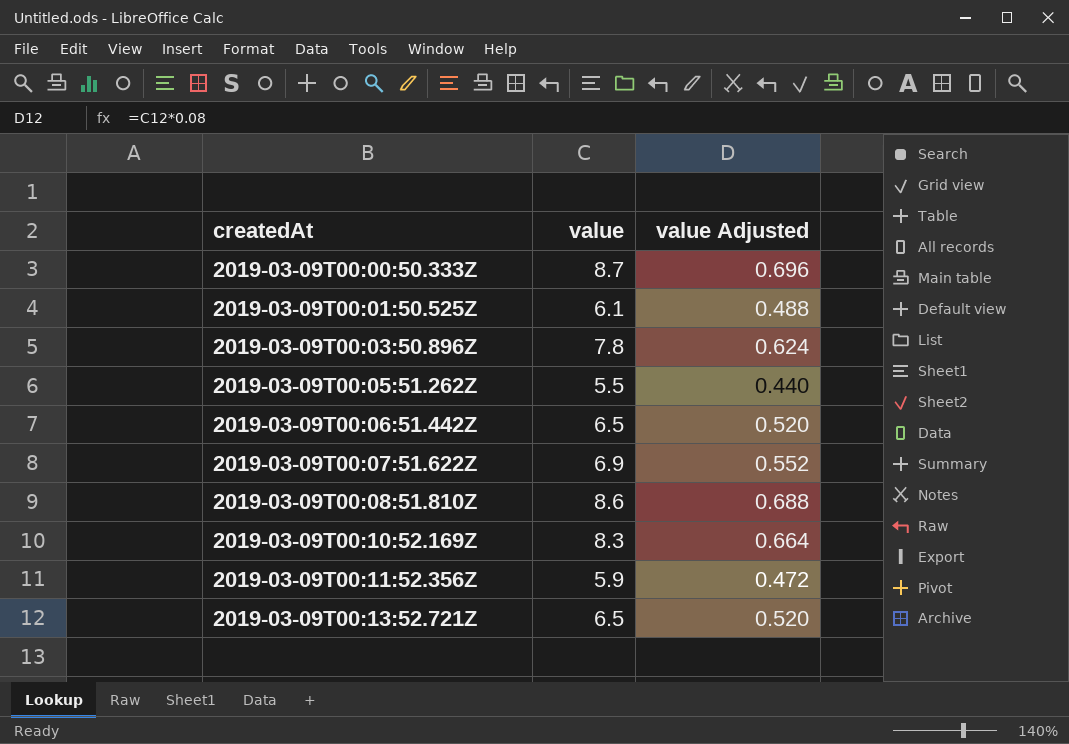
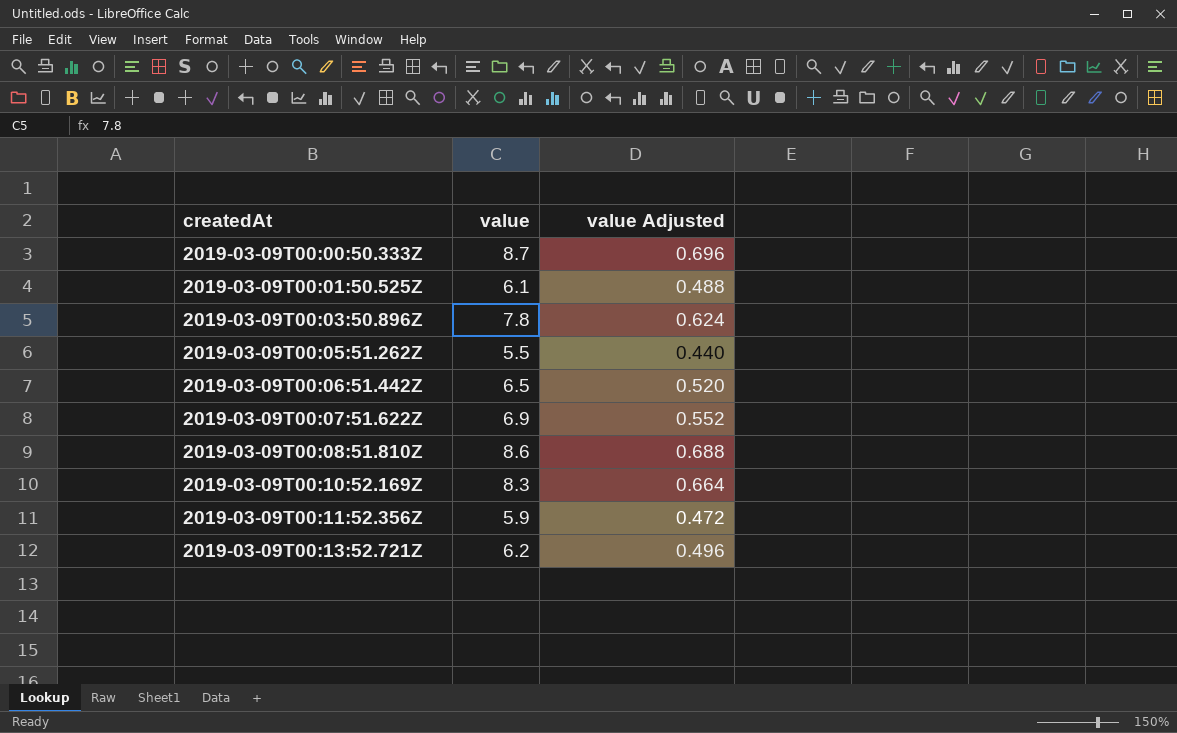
2019-03-09T00:13:52.721Z | value: 6.5 -> 6.2
2019-03-09T00:13:52.721Z | value Adjusted: 0.520 -> 0.496

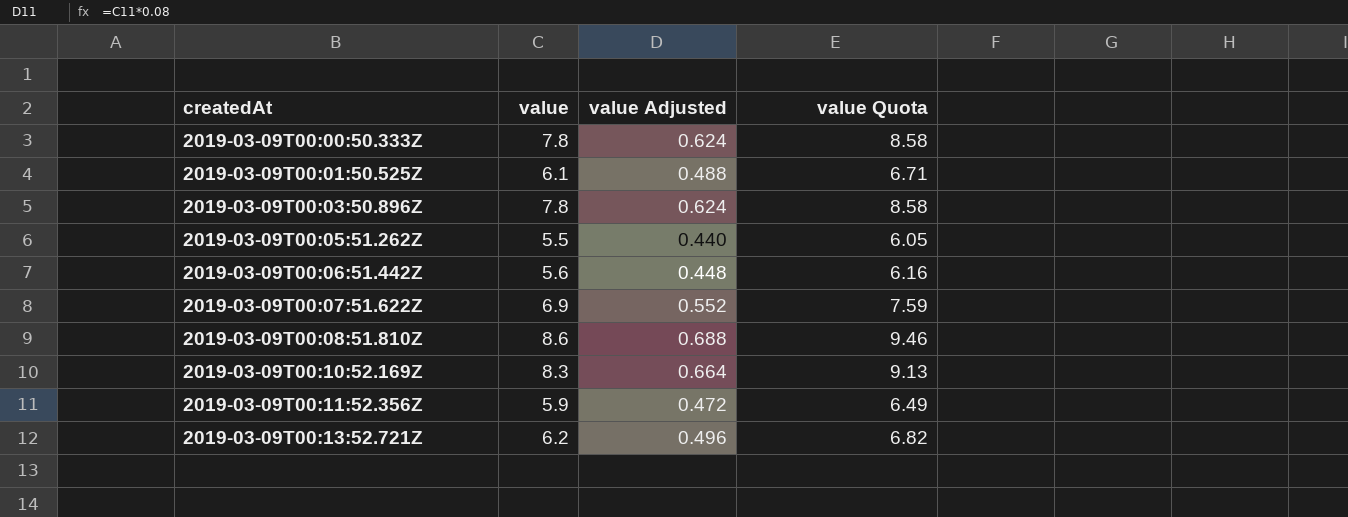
column value Quota | formula: none -> [value] * 1.1
2019-03-09T00:00:50.333Z | value: 8.7 -> 7.8
2019-03-09T00:00:50.333Z | value Adjusted: 0.696 -> 0.624
2019-03-09T00:06:51.442Z | value: 6.5 -> 5.6
2019-03-09T00:06:51.442Z | value Adjusted: 0.520 -> 0.448

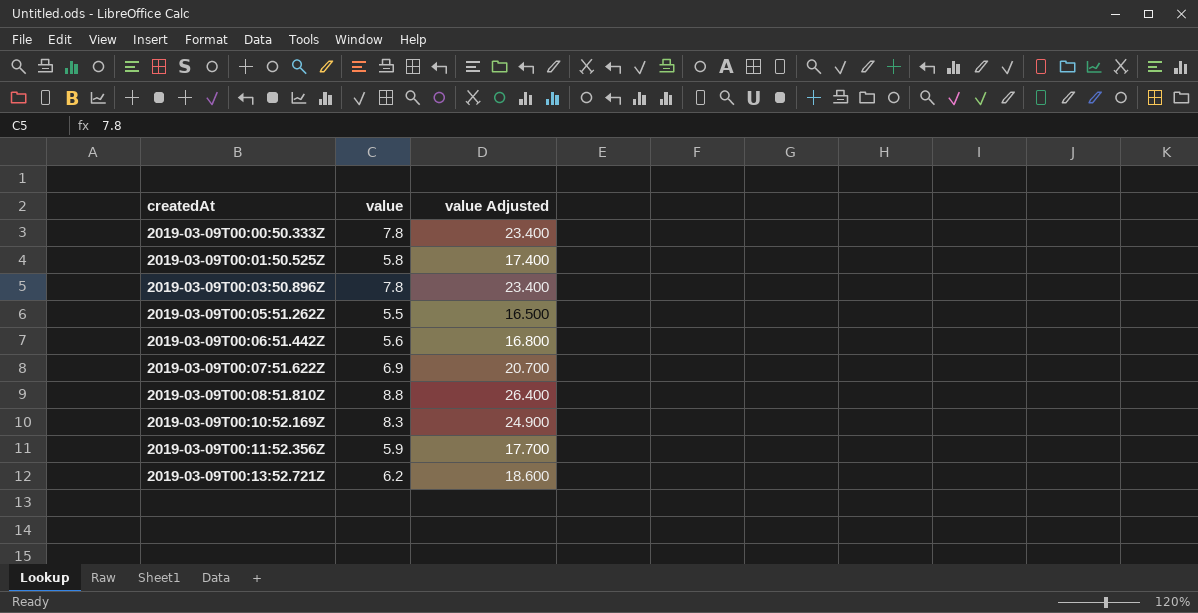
column value Quota | formula: [value] * 1.1 -> none
column value Adjusted | formula: [value] * 0.08 -> [value] * 3
2019-03-09T00:01:50.525Z | value: 6.1 -> 5.8
2019-03-09T00:08:51.810Z | value: 8.6 -> 8.8

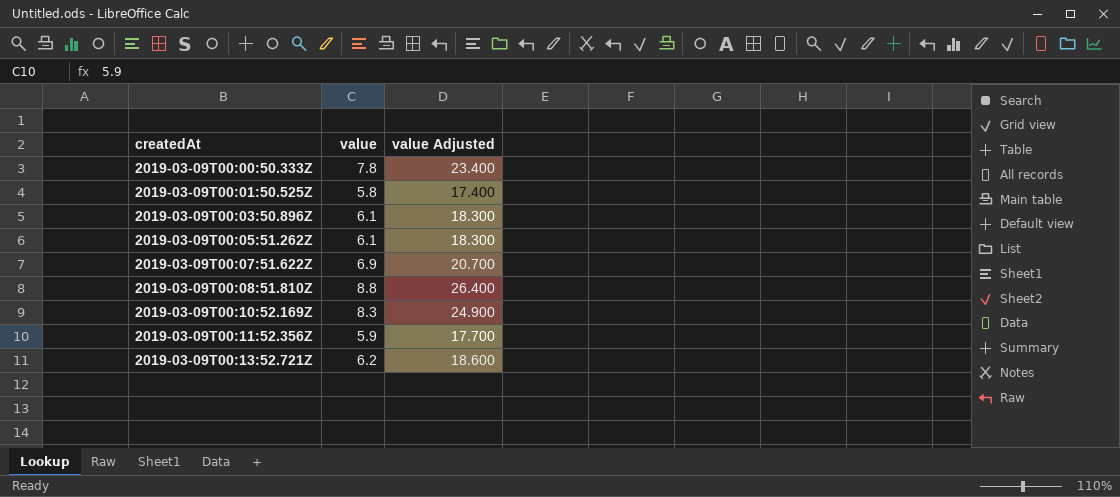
row 2019-03-09T00:06:51.442Z: 5.6 | 16.800 -> none
2019-03-09T00:03:50.896Z | value: 7.8 -> 6.1
2019-03-09T00:03:50.896Z | value Adjusted: 23.400 -> 18.300
2019-03-09T00:05:51.262Z | value: 5.5 -> 6.1
2019-03-09T00:05:51.262Z | value Adjusted: 16.500 -> 18.300

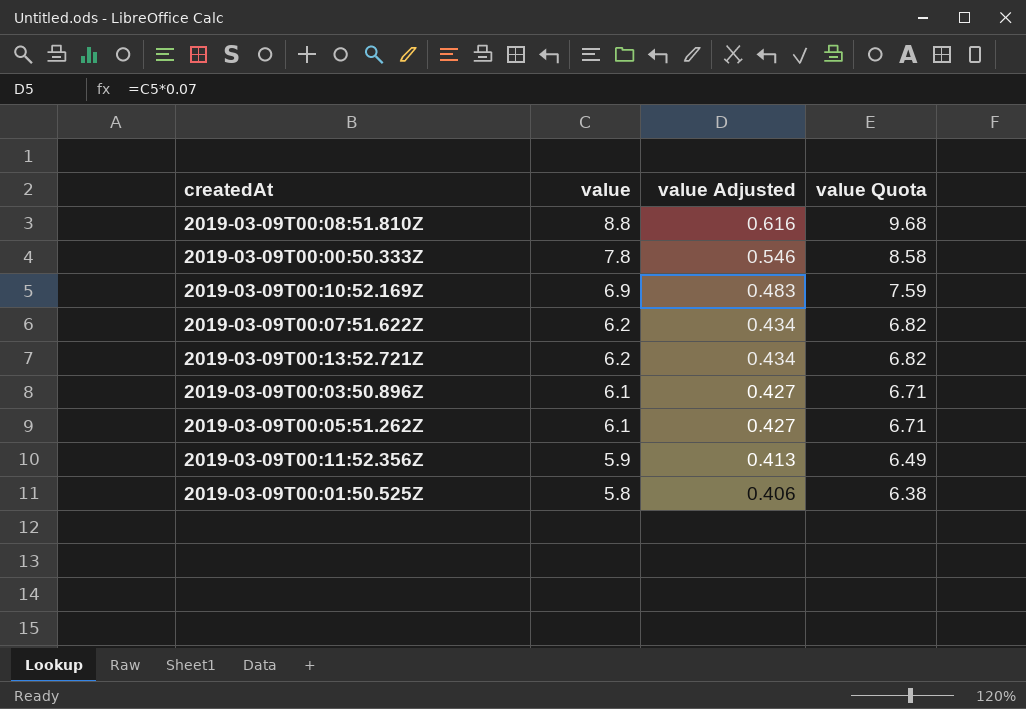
row order: createdAt ascending -> value descending
column value Adjusted | formula: [value] * 3 -> [value] * 0.07
column value Quota | formula: none -> [value] * 1.1
2019-03-09T00:10:52.169Z | value: 8.3 -> 6.9
2019-03-09T00:07:51.622Z | value: 6.9 -> 6.2

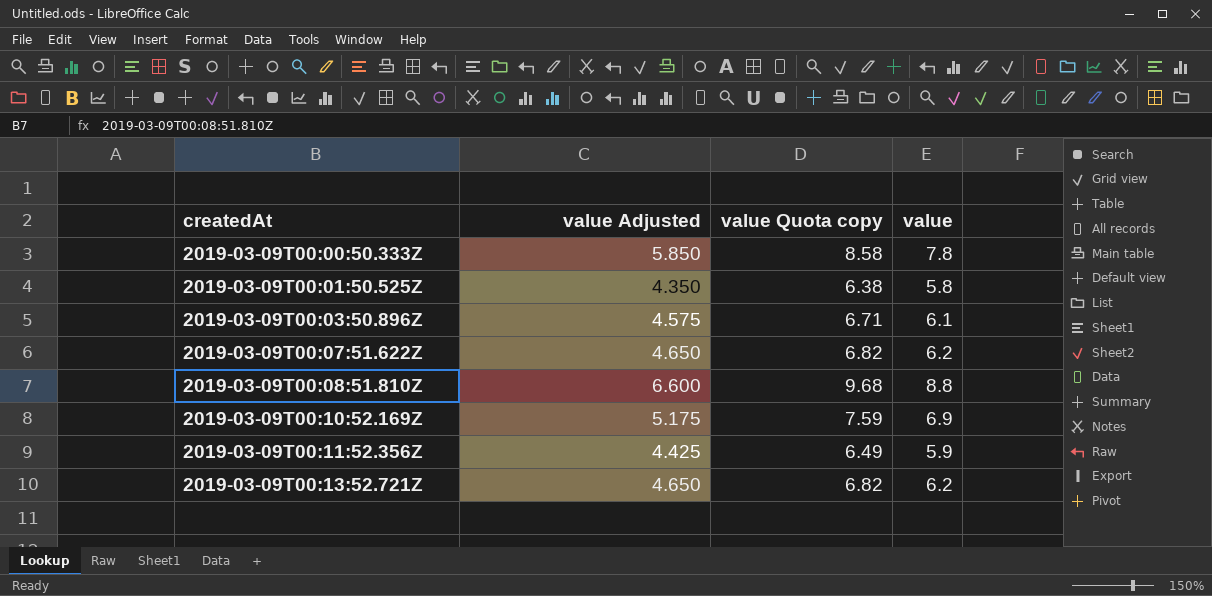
row order: value descending -> createdAt ascending
column value Adjusted | formula: [value] * 0.07 -> [value] * 0.75
column name: value Quota -> value Quota copy
column value | position: 2 -> 4
row 2019-03-09T00:05:51.262Z: 6.1 | 0.427 | 6.71 -> none

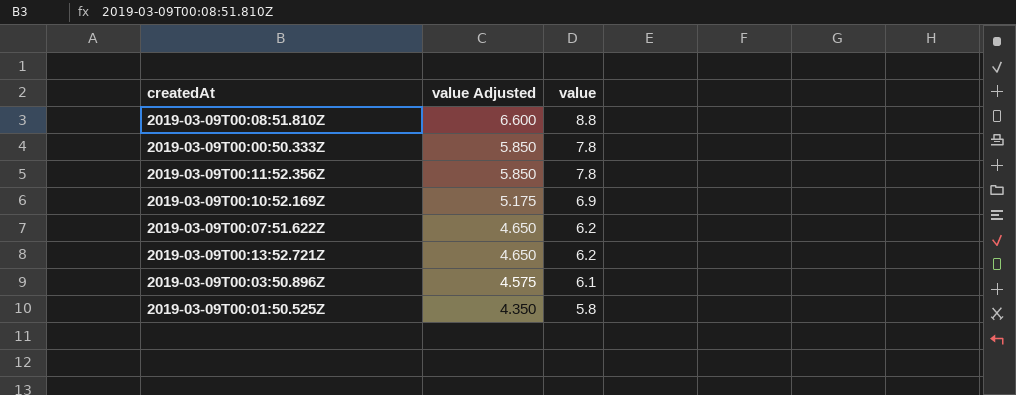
row order: createdAt ascending -> value Adjusted descending
column value Quota copy | formula: [value] * 1.1 -> none
2019-03-09T00:11:52.356Z | value Adjusted: 4.425 -> 5.850
2019-03-09T00:11:52.356Z | value: 5.9 -> 7.8

